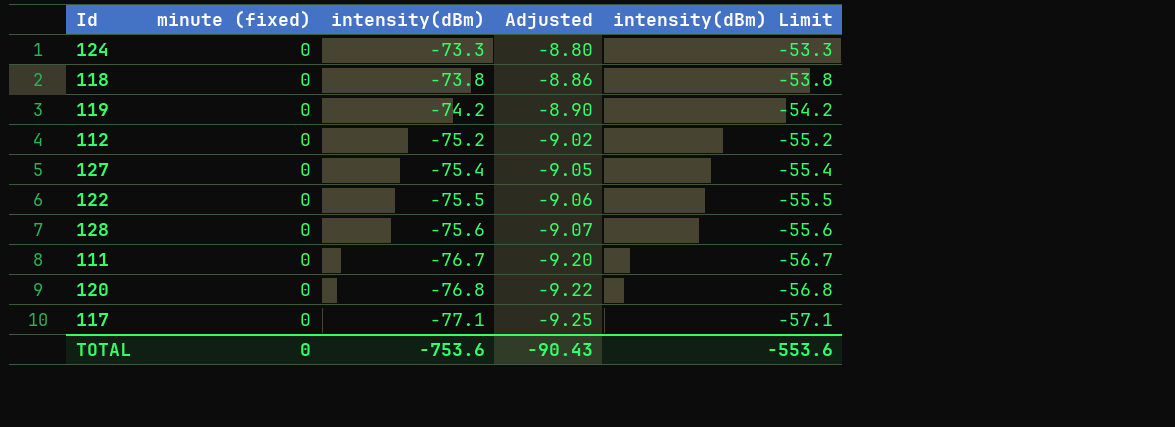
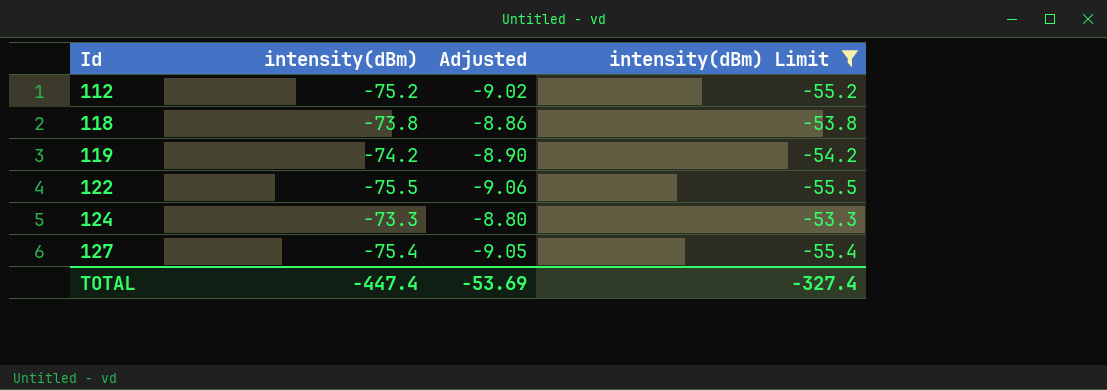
filter: none -> intensity(dBm) Limit >= -55.5
row order: intensity(dBm) descending -> Id ascending
column minute (fixed) | position: 2 -> none
TOTAL | intensity(dBm): -753.6 -> -447.4
TOTAL | Adjusted: -90.43 -> -53.69
TOTAL | intensity(dBm) Limit: -553.6 -> -327.4

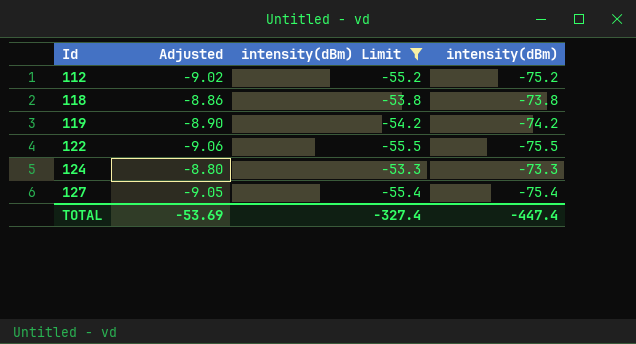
column intensity(dBm) | position: 2 -> 4

